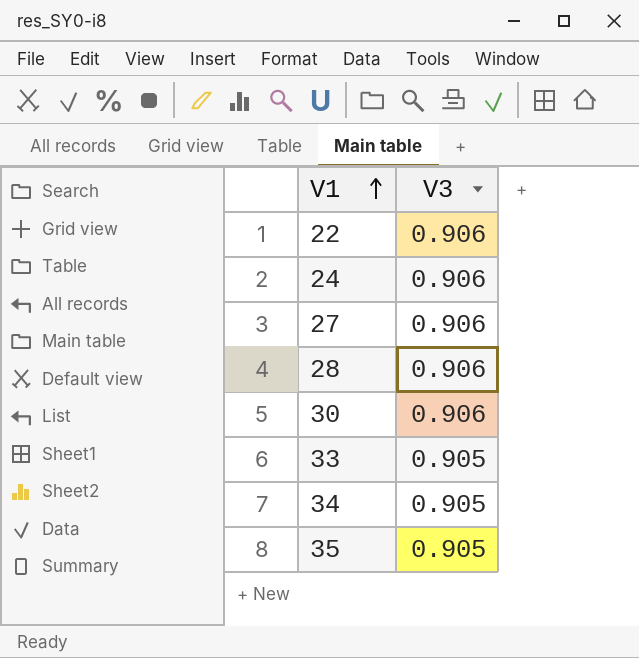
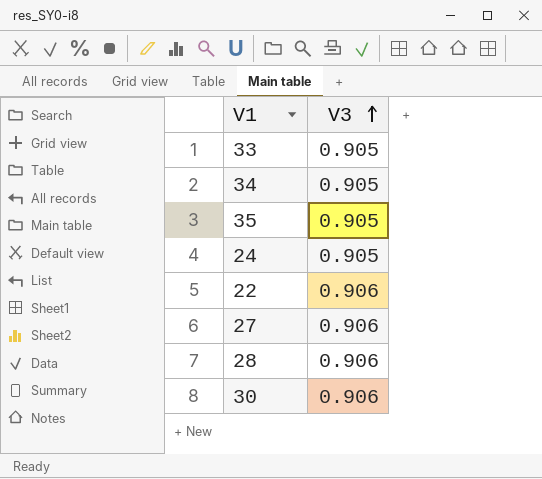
row order: V1 ascending -> V3 ascending
24 | V3: 0.906 -> 0.905

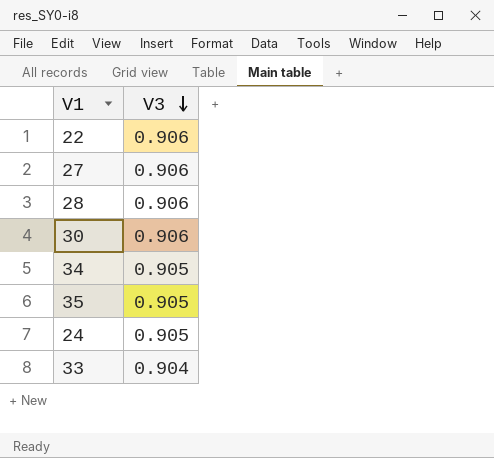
row order: V3 ascending -> V3 descending
33 | V3: 0.905 -> 0.904

